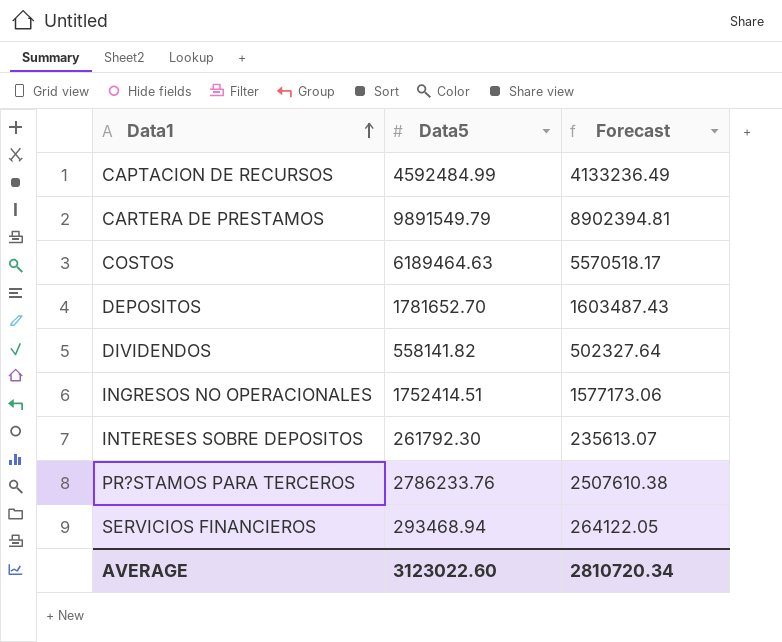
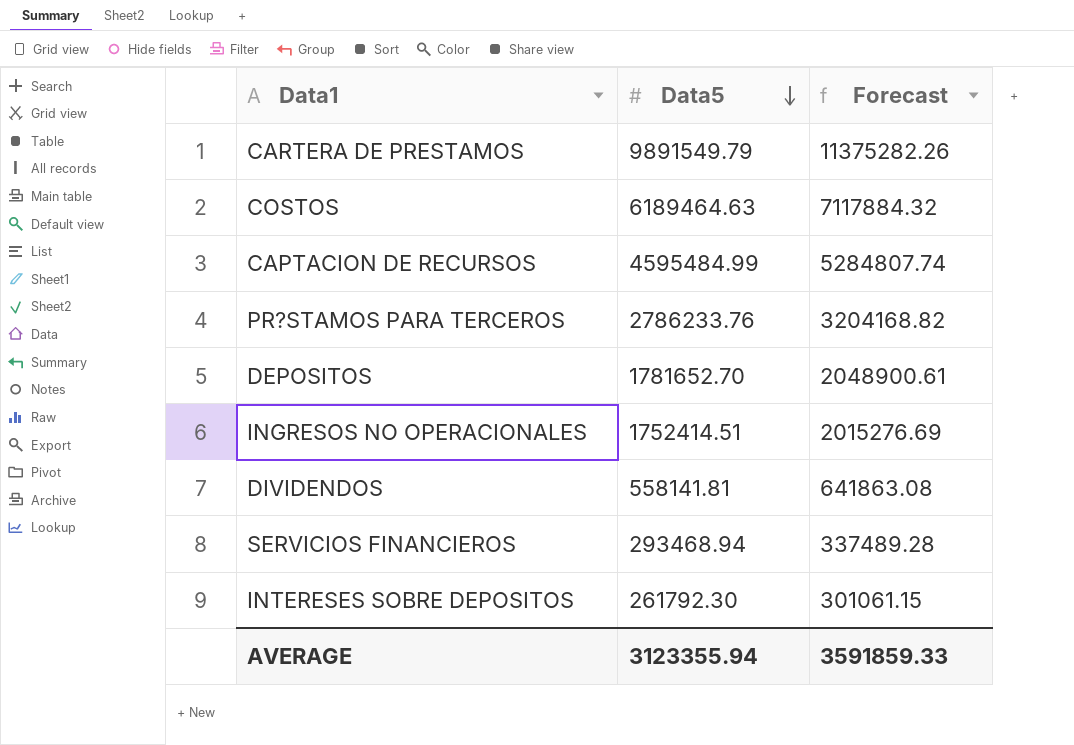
row order: Data1 ascending -> Data5 descending
column Forecast | formula: [Data5] * 0.9 -> [Data5] * 1.15
CAPTACION DE RECURSOS | Data5: 4592484.99 -> 4595484.99
DIVIDENDOS | Data5: 558141.82 -> 558141.81
AVERAGE | Data5: 3123022.60 -> 3123355.94
AVERAGE | Forecast: 2810720.34 -> 3591859.33

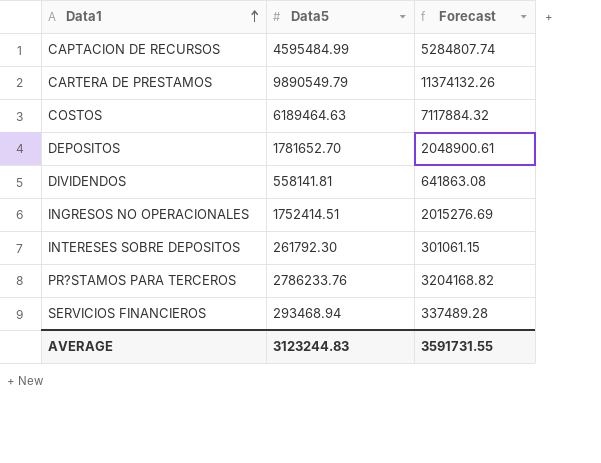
row order: Data5 descending -> Data1 ascending
CARTERA DE PRESTAMOS | Data5: 9891549.79 -> 9890549.79
CARTERA DE PRESTAMOS | Forecast: 11375282.26 -> 11374132.26
AVERAGE | Data5: 3123355.94 -> 3123244.83
AVERAGE | Forecast: 3591859.33 -> 3591731.55

